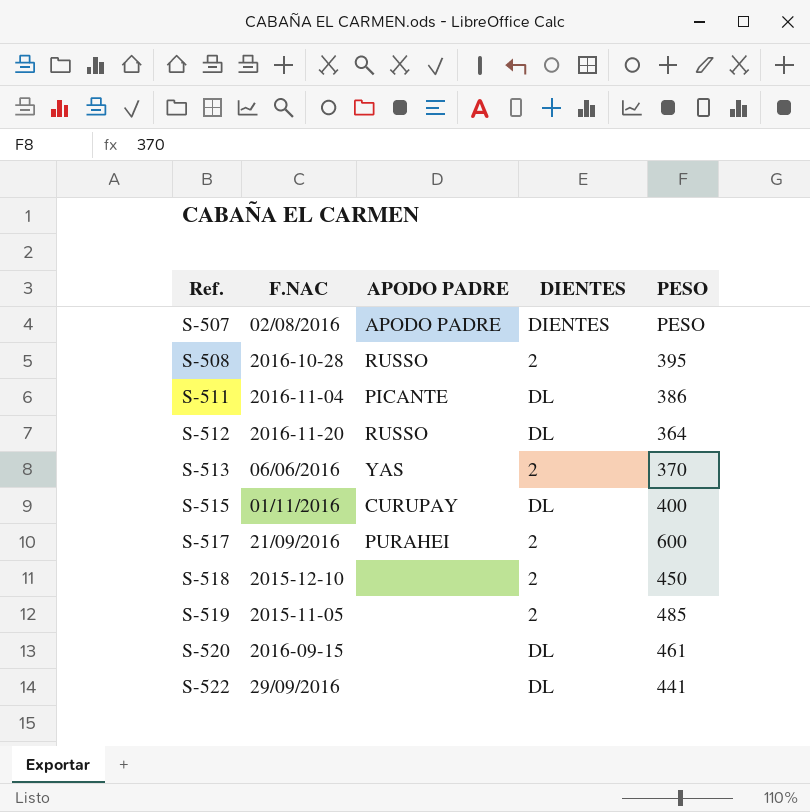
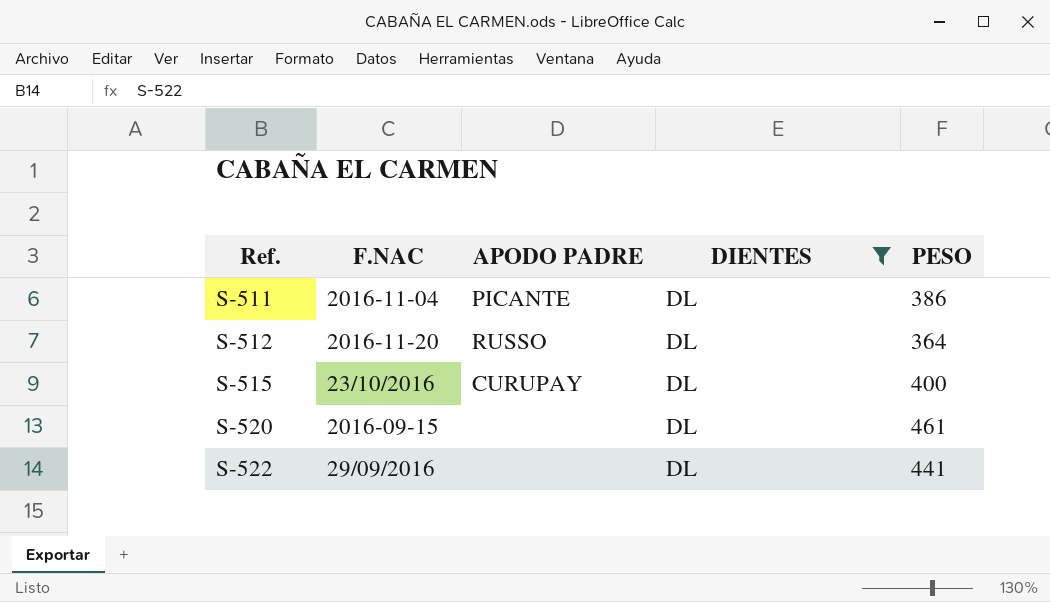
filter: none -> DIENTES = DL
S-515 | F.NAC: 01/11/2016 -> 23/10/2016

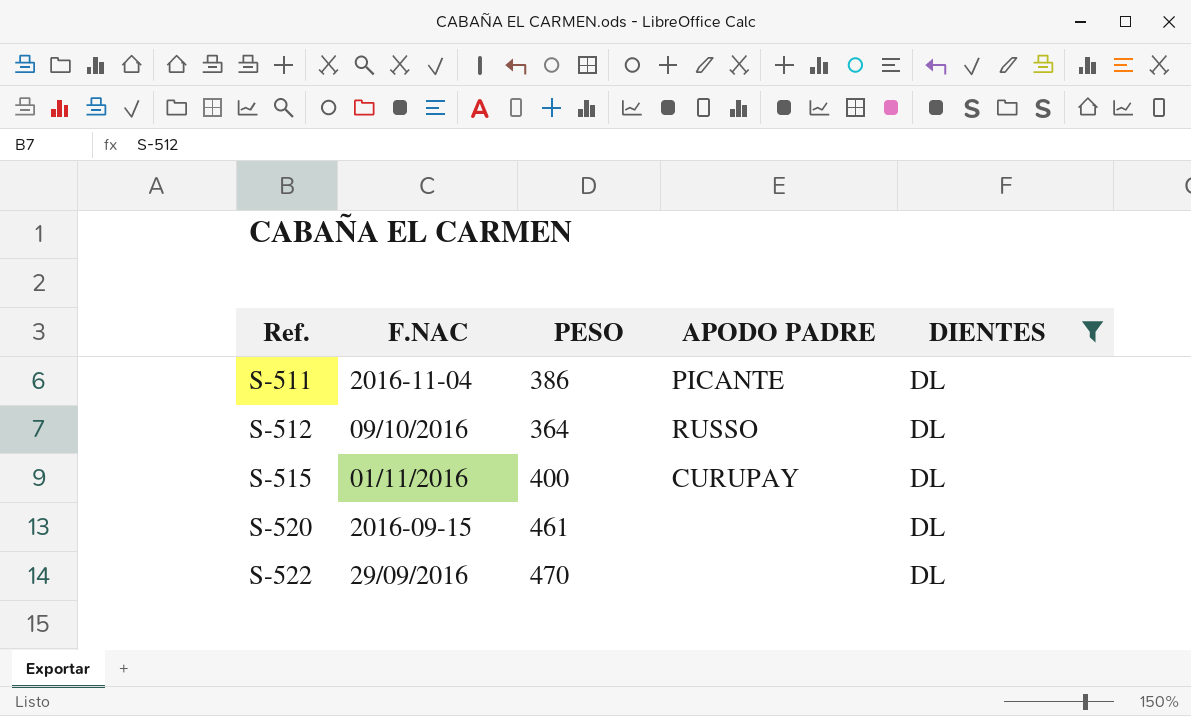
column PESO | position: 5 -> 3
S-512 | F.NAC: 2016-11-20 -> 09/10/2016
S-515 | F.NAC: 23/10/2016 -> 01/11/2016
S-522 | PESO: 441 -> 470

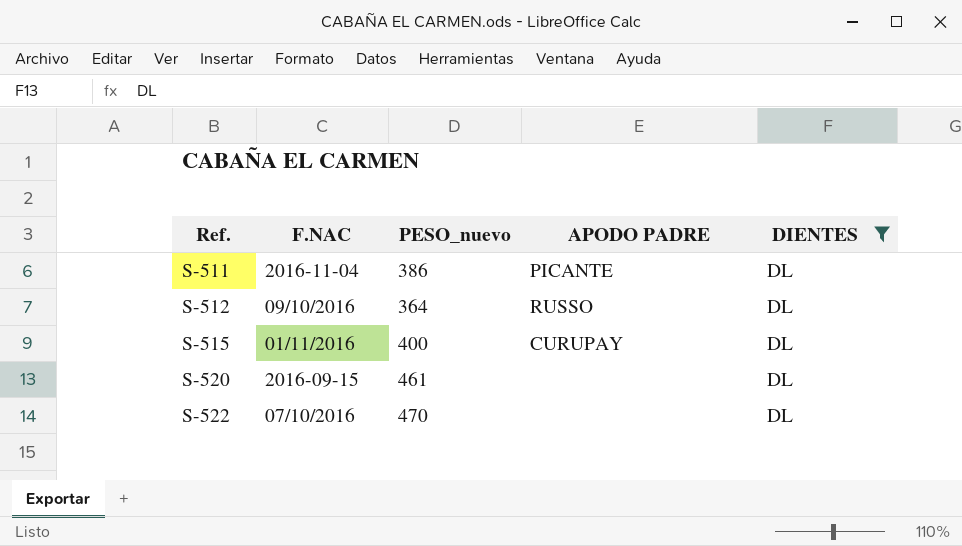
column name: PESO -> PESO_nuevo
S-522 | F.NAC: 29/09/2016 -> 07/10/2016

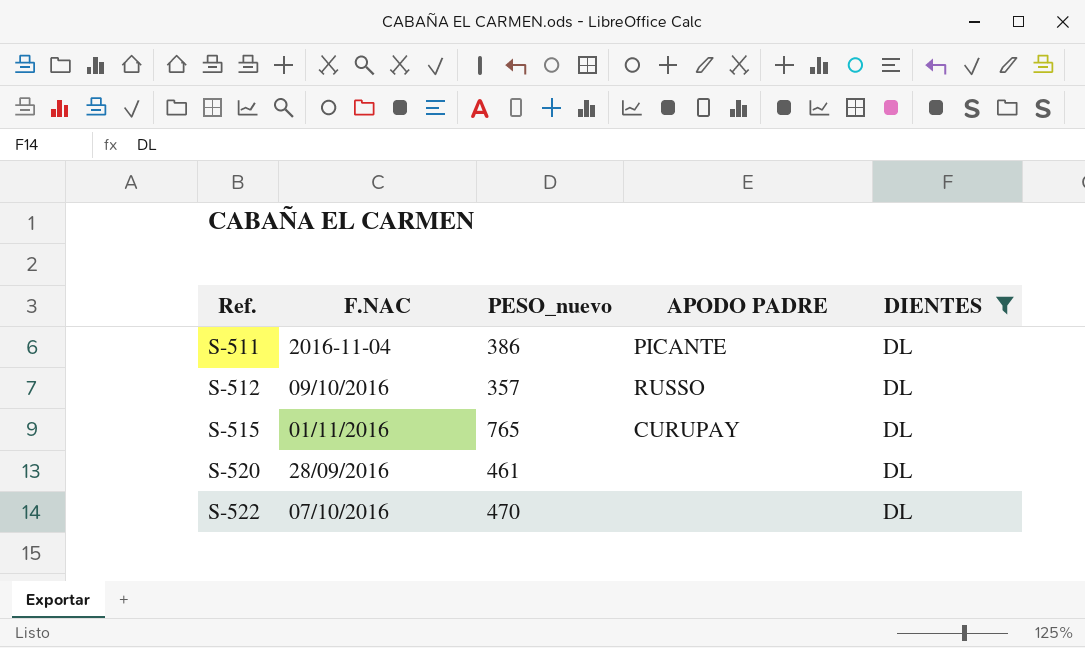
S-512 | PESO_nuevo: 364 -> 357
S-515 | PESO_nuevo: 400 -> 765
S-520 | F.NAC: 2016-09-15 -> 28/09/2016

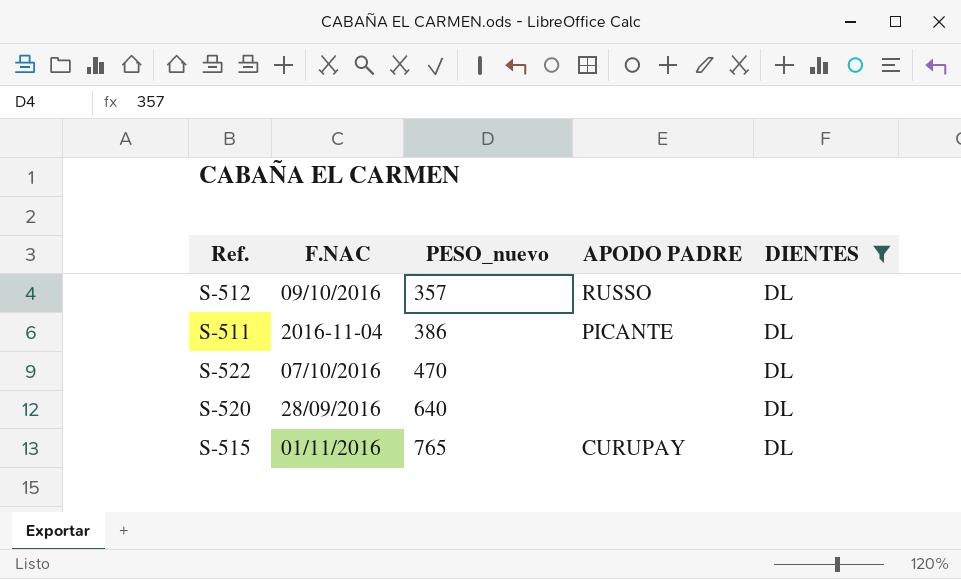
row order: Ref. ascending -> PESO_nuevo ascending
S-520 | PESO_nuevo: 461 -> 640

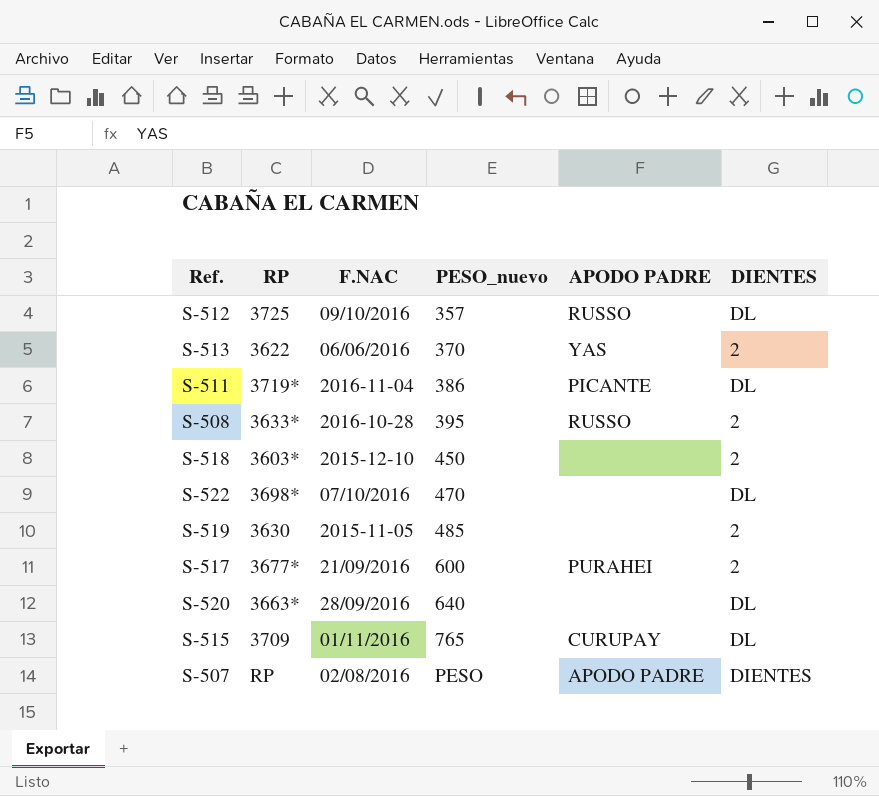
filter: DIENTES = DL -> none
column RP | position: none -> 2

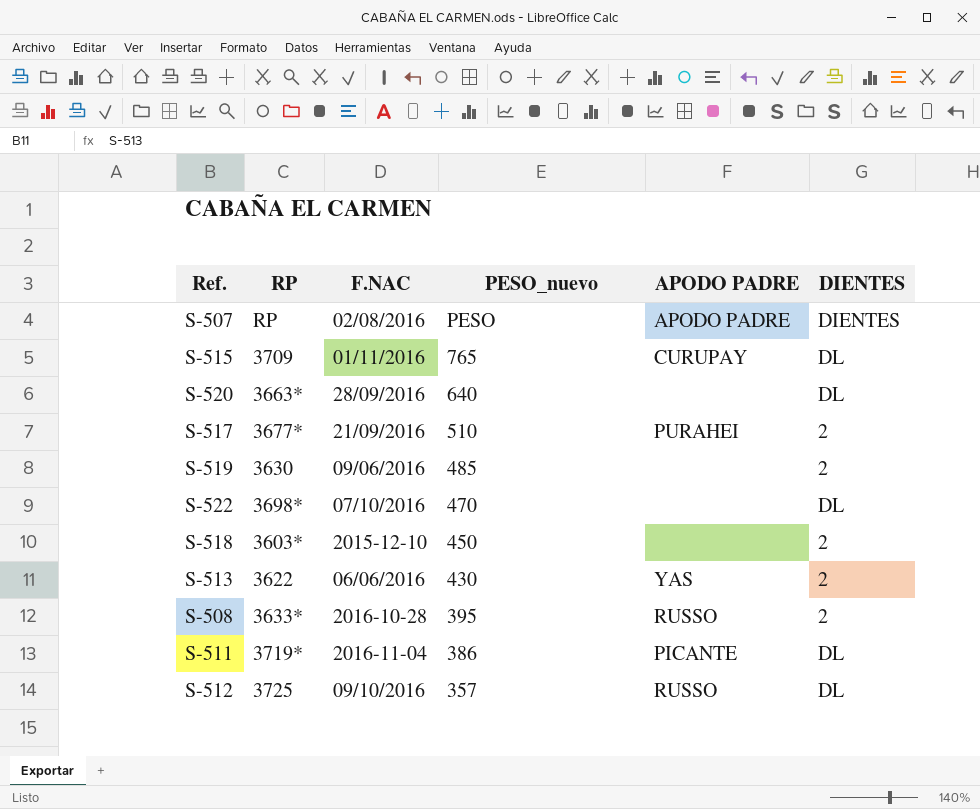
row order: PESO_nuevo ascending -> PESO_nuevo descending
S-517 | PESO_nuevo: 600 -> 510
S-519 | F.NAC: 2015-11-05 -> 09/06/2016
S-513 | PESO_nuevo: 370 -> 430

